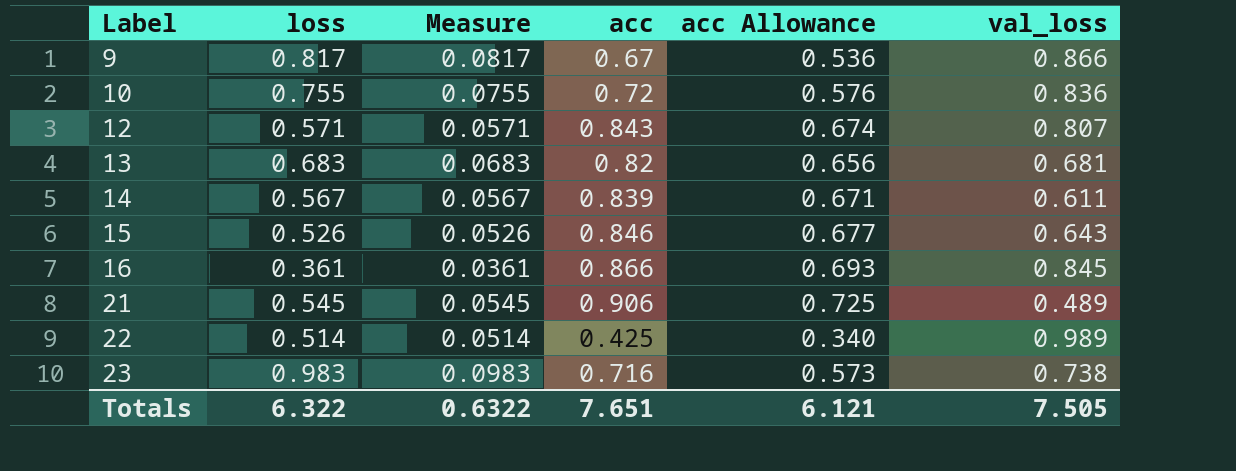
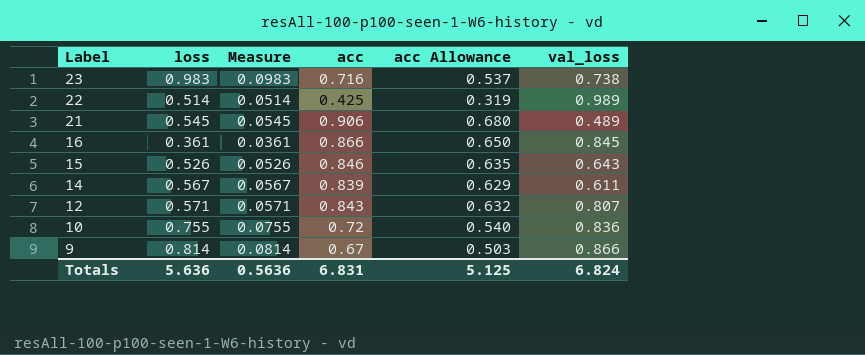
row order: Label ascending -> Label descending
column acc Allowance | formula: [acc] * 0.8 -> [acc] * 0.75
row 13: 0.683 | 0.0683 | 0.82 | 0.656 | 0.681 -> none
9 | loss: 0.817 -> 0.814
9 | Measure: 0.0817 -> 0.0814
Totals | loss: 6.322 -> 5.636
Totals | Measure: 0.6322 -> 0.5636
Totals | acc: 7.651 -> 6.831
Totals | acc Allowance: 6.121 -> 5.125
Totals | val_loss: 7.505 -> 6.824

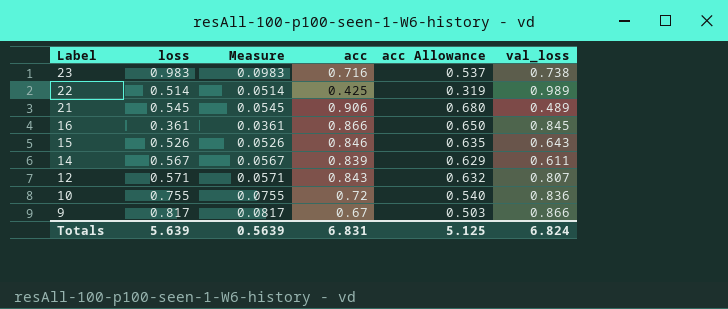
9 | loss: 0.814 -> 0.817
9 | Measure: 0.0814 -> 0.0817
Totals | loss: 5.636 -> 5.639
Totals | Measure: 0.5636 -> 0.5639

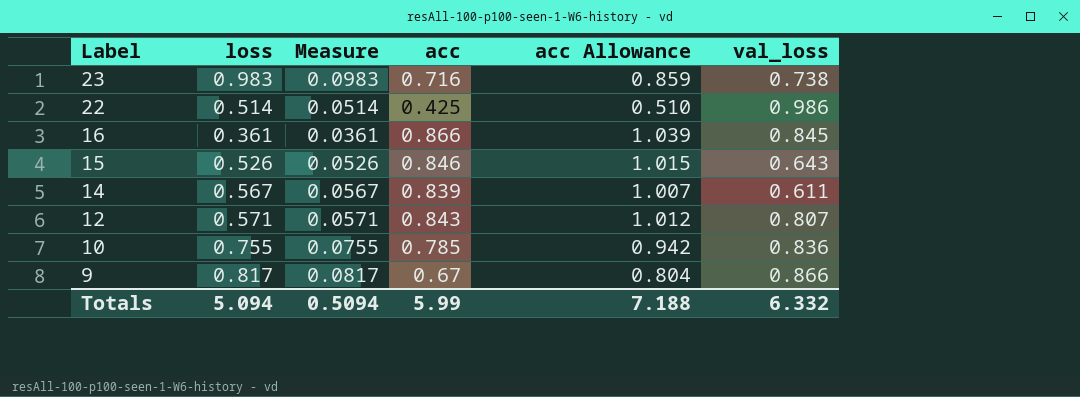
column acc Allowance | formula: [acc] * 0.75 -> [acc] * 1.2
row 21: 0.545 | 0.0545 | 0.906 | 0.680 | 0.489 -> none
22 | val_loss: 0.989 -> 0.986
10 | acc: 0.72 -> 0.785
Totals | loss: 5.639 -> 5.094
Totals | Measure: 0.5639 -> 0.5094
Totals | acc: 6.831 -> 5.99
Totals | acc Allowance: 5.125 -> 7.188
Totals | val_loss: 6.824 -> 6.332

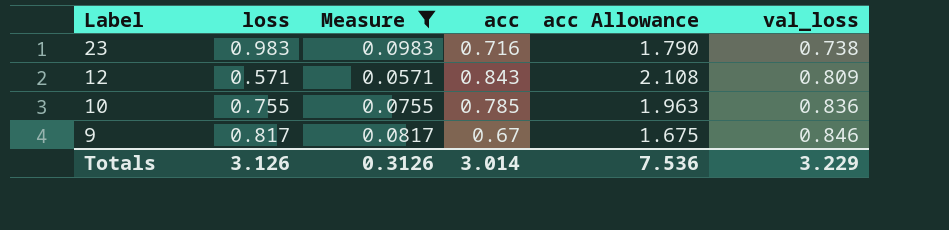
filter: none -> Measure >= 0.0571
column acc Allowance | formula: [acc] * 1.2 -> [acc] * 2.5
12 | val_loss: 0.807 -> 0.809
9 | val_loss: 0.866 -> 0.846
Totals | loss: 5.094 -> 3.126
Totals | Measure: 0.5094 -> 0.3126
Totals | acc: 5.99 -> 3.014
Totals | acc Allowance: 7.188 -> 7.536
Totals | val_loss: 6.332 -> 3.229

